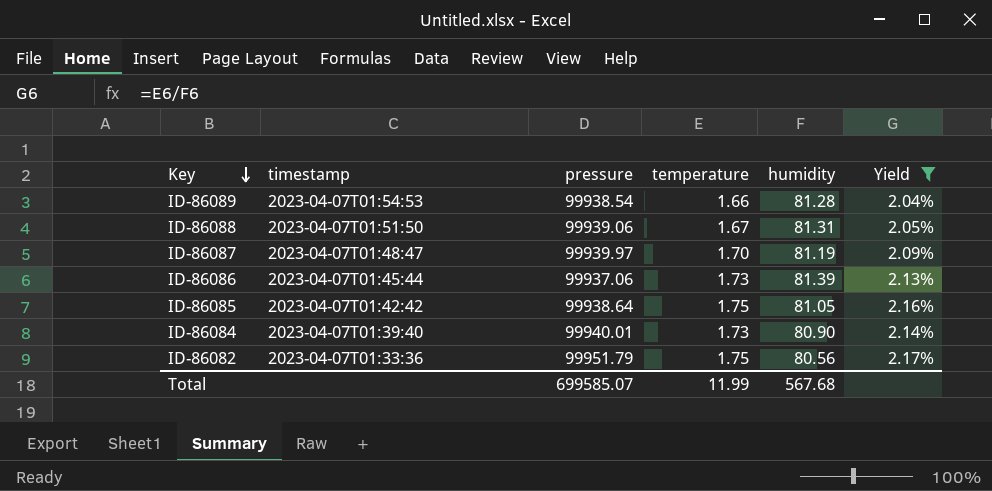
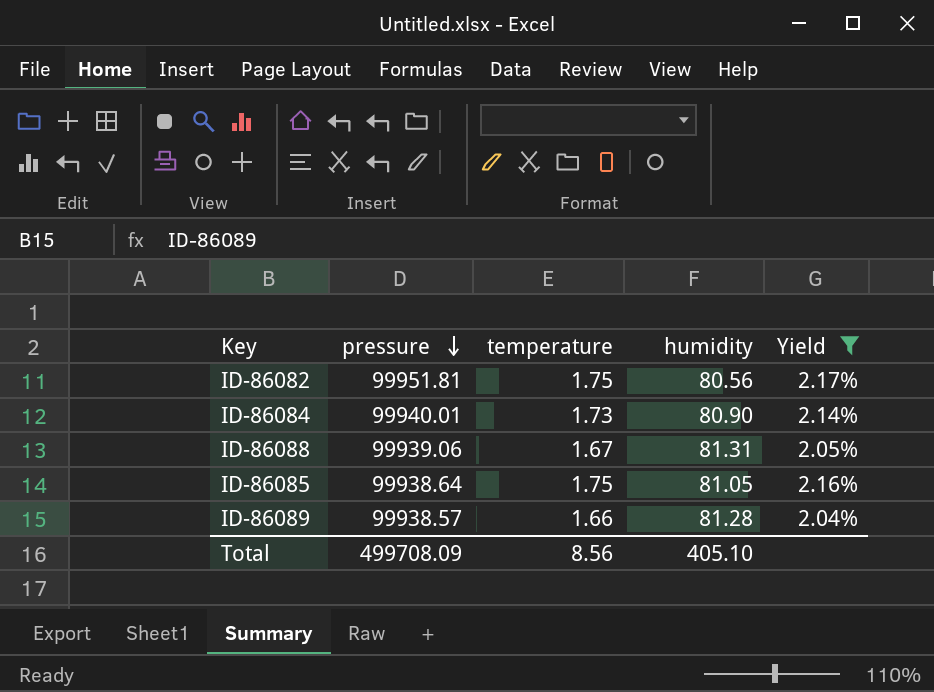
row order: Key descending -> pressure descending
column timestamp | position: 2 -> none
row ID-86087: 2023-04-07T01:48:47 | 99939.97 | 1.70 | 81.19 | 2.09% -> none
row ID-86086: 2023-04-07T01:45:44 | 99937.06 | 1.73 | 81.39 | 2.13% -> none
ID-86082 | pressure: 99951.79 -> 99951.81
ID-86089 | pressure: 99938.54 -> 99938.57
Total | pressure: 699585.07 -> 499708.09
Total | temperature: 11.99 -> 8.56
Total | humidity: 567.68 -> 405.10

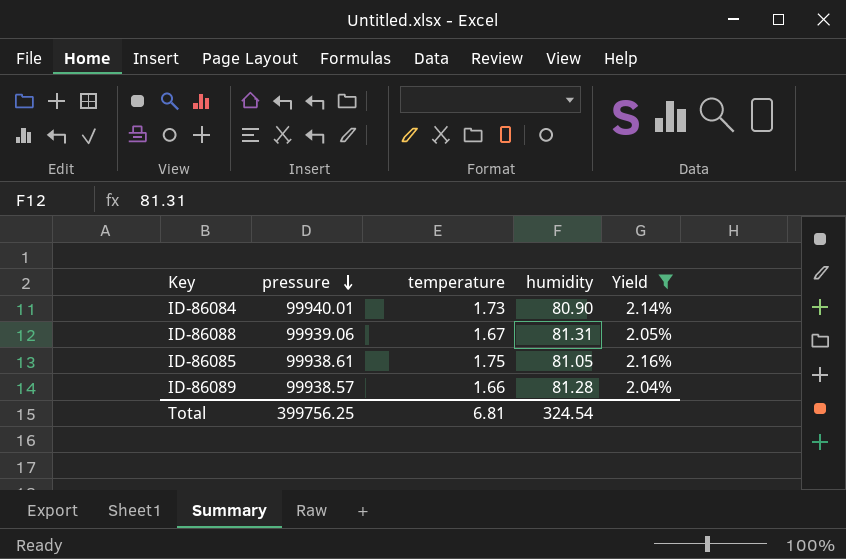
row ID-86082: 99951.81 | 1.75 | 80.56 | 2.17% -> none
ID-86085 | pressure: 99938.64 -> 99938.61
Total | pressure: 499708.09 -> 399756.25
Total | temperature: 8.56 -> 6.81
Total | humidity: 405.10 -> 324.54

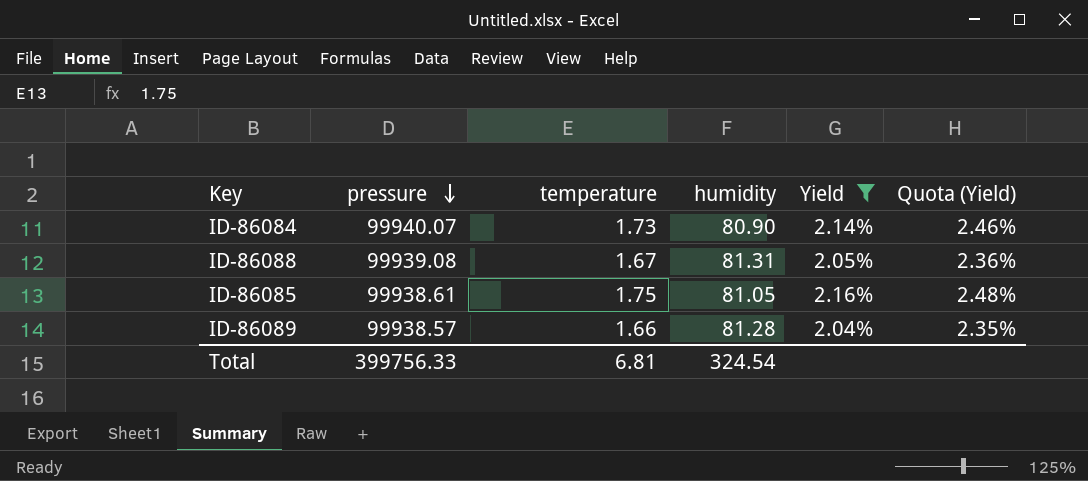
column Quota (Yield) | formula: none -> [Yield] * 1.15
ID-86084 | pressure: 99940.01 -> 99940.07
ID-86088 | pressure: 99939.06 -> 99939.08
Total | pressure: 399756.25 -> 399756.33

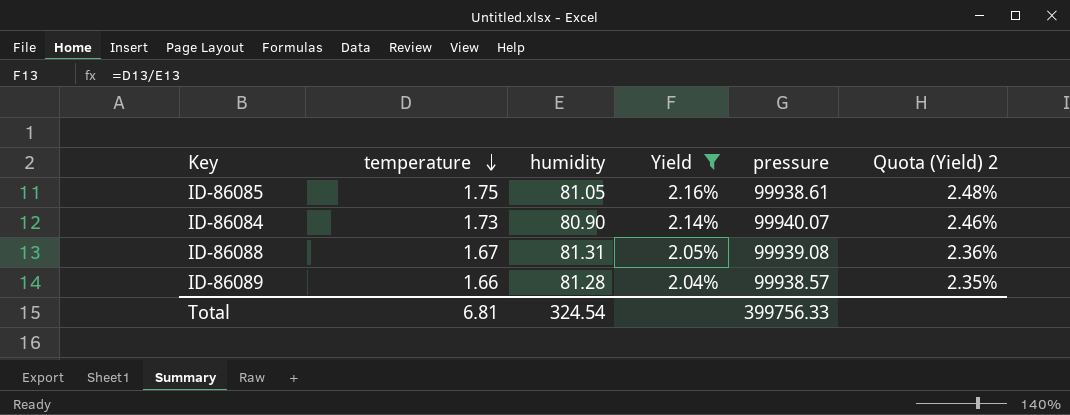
row order: pressure descending -> temperature descending
column pressure | position: 2 -> 5
column name: Quota (Yield) -> Quota (Yield) 2

